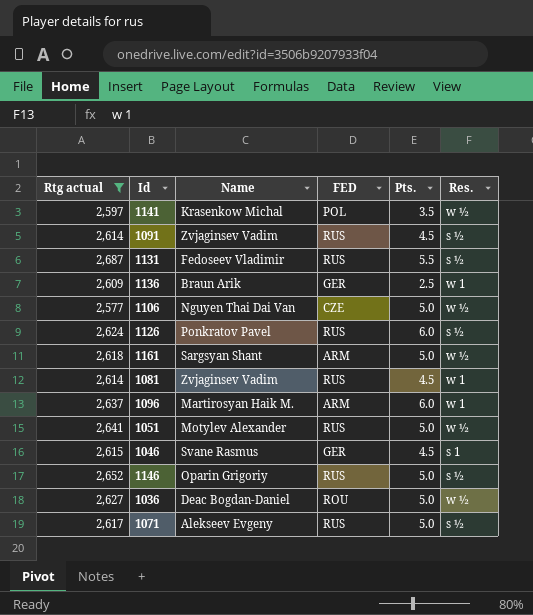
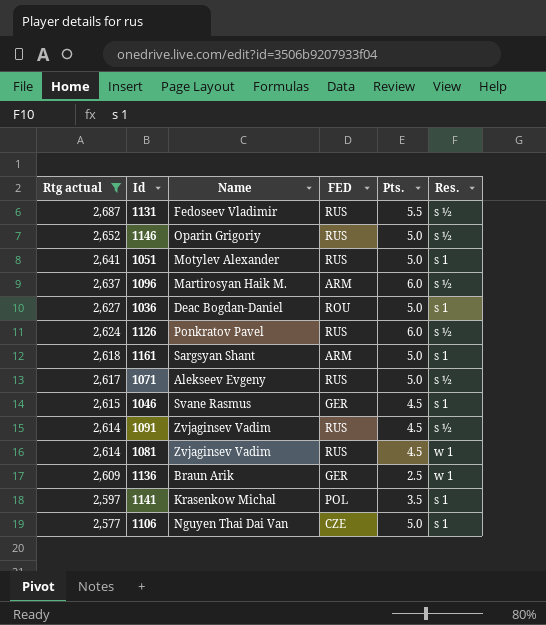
row order: none -> Rtg actual descending
1051 | Res.: w ½ -> s 1
1096 | Res.: w 1 -> s ½
1036 | Res.: w ½ -> s 1
1161 | Res.: w ½ -> s 1
1141 | Res.: w ½ -> s 1
1106 | Res.: w ½ -> s 1

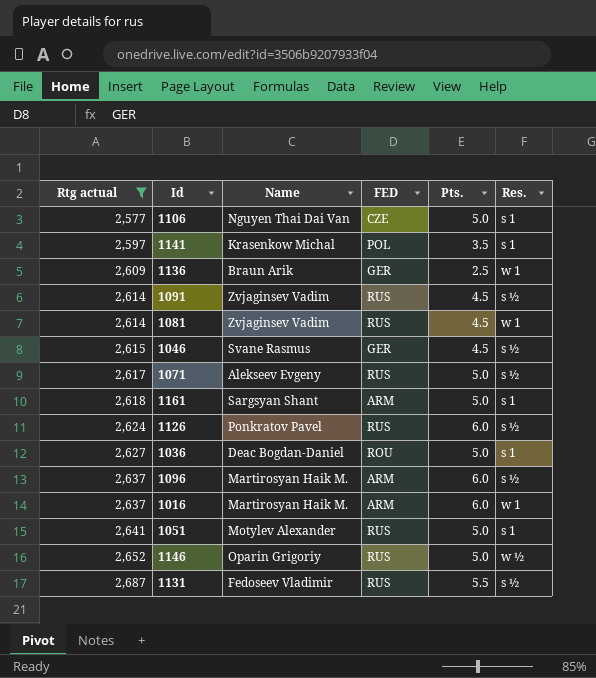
row order: Rtg actual descending -> Rtg actual ascending
1046 | Res.: s 1 -> s ½
row 1016: none -> 2,637 | Martirosyan Haik M. | ARM | 6.0 | w 1
1146 | Res.: s ½ -> w ½

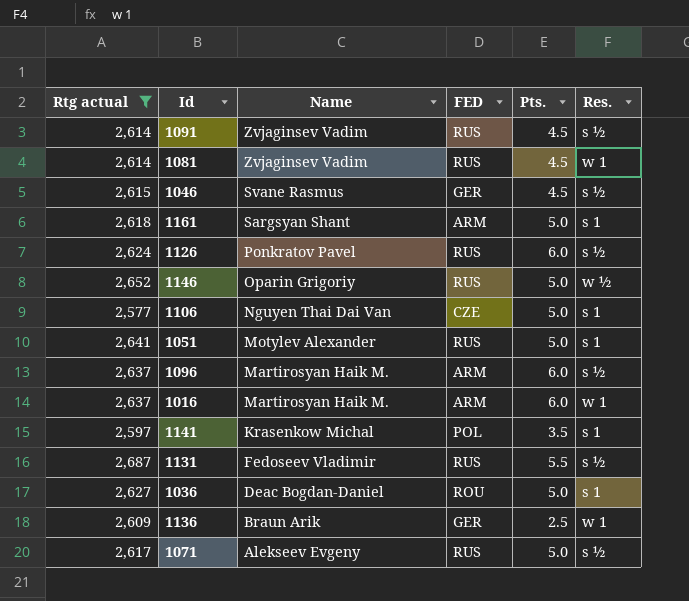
row order: Rtg actual ascending -> Name descending

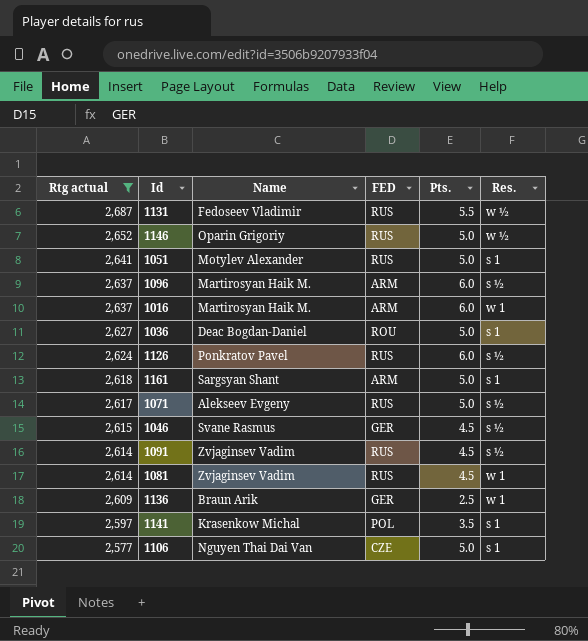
row order: Name descending -> Rtg actual descending
1131 | Res.: s ½ -> w ½

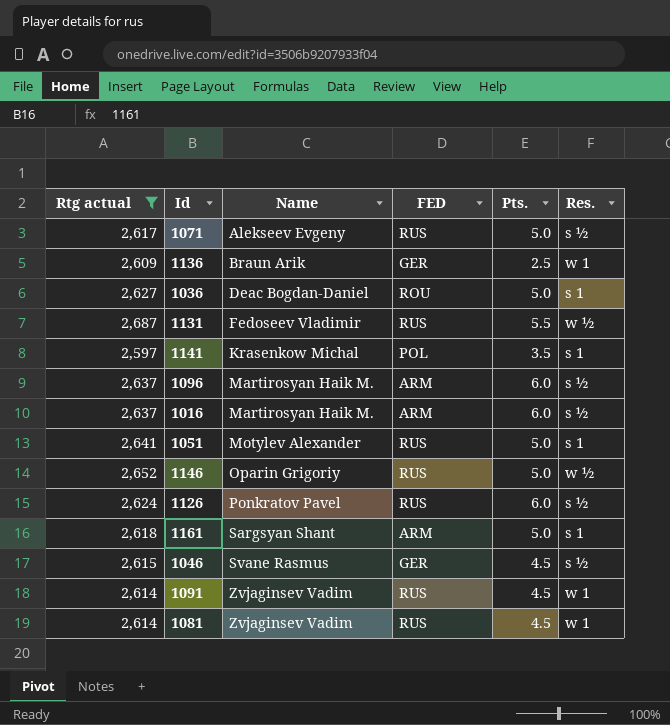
row order: Rtg actual descending -> Name ascending
row 1106: 2,577 | Nguyen Thai Dai Van | CZE | 5.0 | s 1 -> none
1016 | Res.: w 1 -> s ½
1091 | Res.: s ½ -> w 1

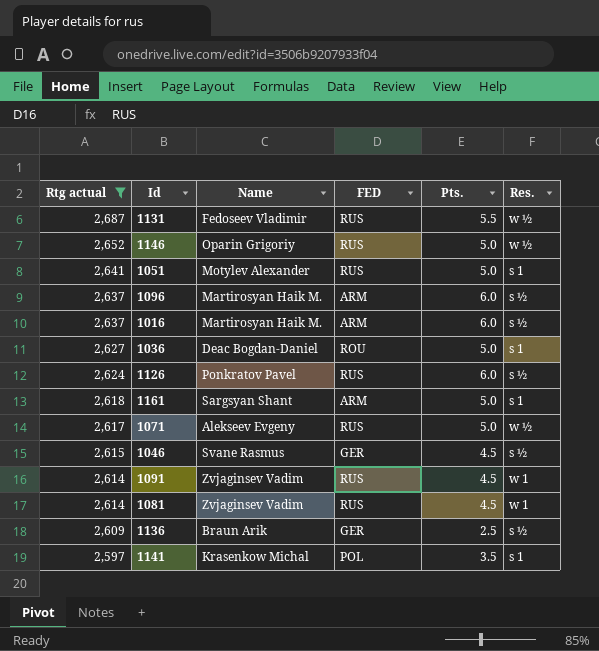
row order: Name ascending -> Rtg actual descending
1071 | Res.: s ½ -> w ½
1136 | Res.: w 1 -> s ½

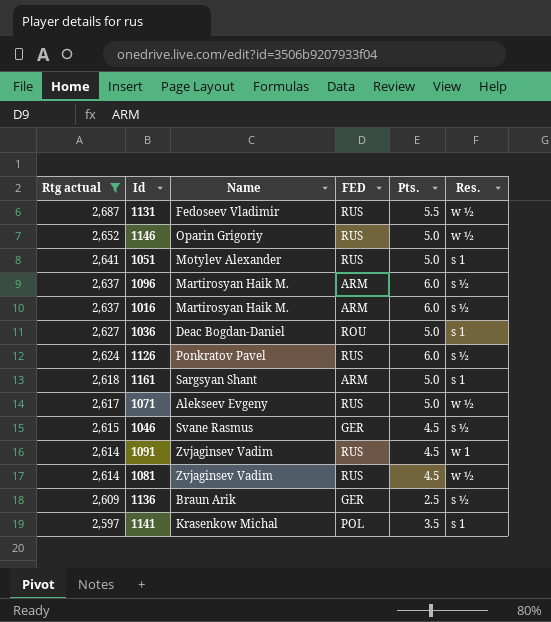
1081 | Res.: w 1 -> w ½

